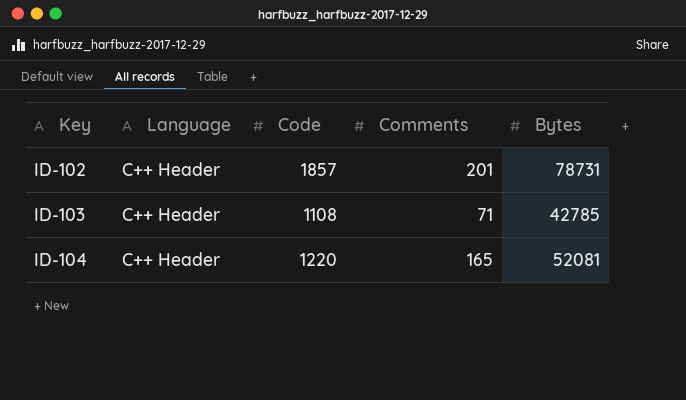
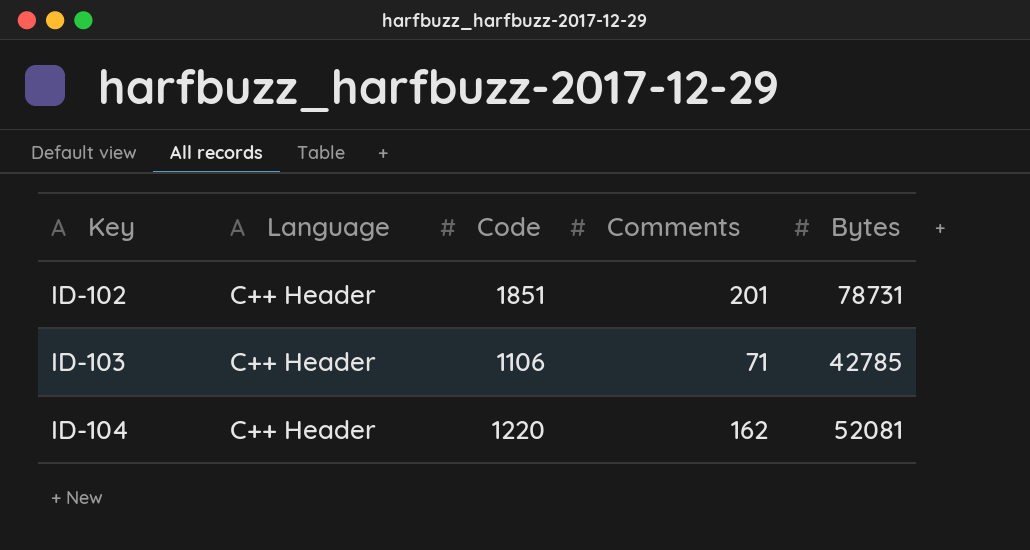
ID-102 | Code: 1857 -> 1851
ID-103 | Code: 1108 -> 1106
ID-104 | Comments: 165 -> 162

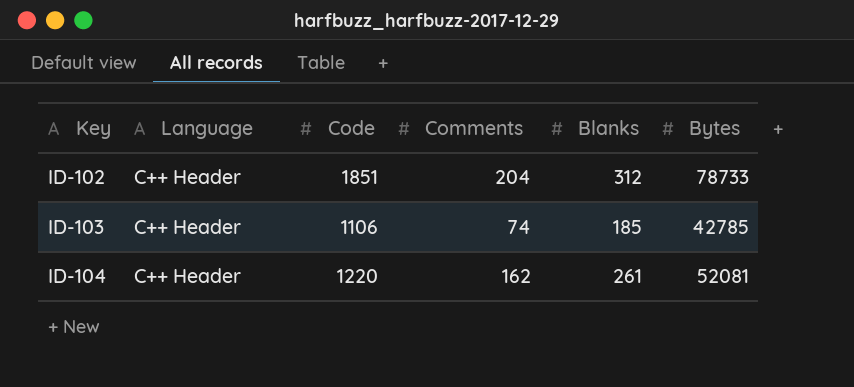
column Blanks | position: none -> 5
ID-102 | Comments: 201 -> 204
ID-102 | Bytes: 78731 -> 78733
ID-103 | Comments: 71 -> 74

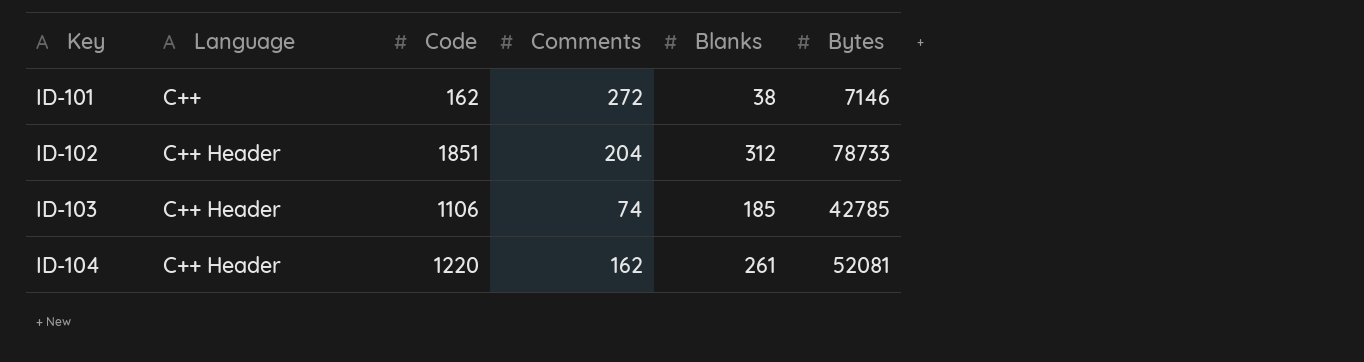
row ID-101: none -> C++ | 162 | 272 | 38 | 7146

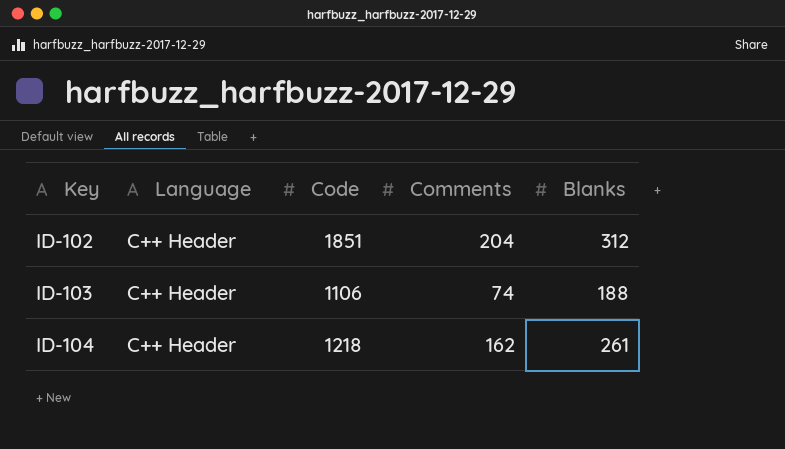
column Bytes | position: 6 -> none
row ID-101: C++ | 162 | 272 | 38 | 7146 -> none
ID-103 | Blanks: 185 -> 188
ID-104 | Code: 1220 -> 1218

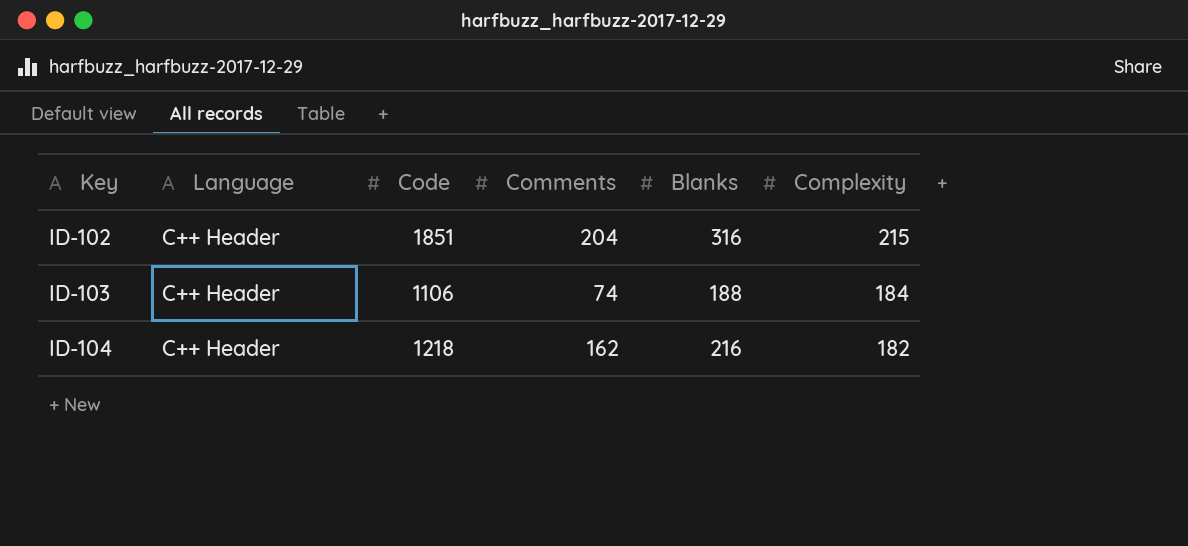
column Complexity | position: none -> 6
ID-102 | Blanks: 312 -> 316
ID-104 | Blanks: 261 -> 216

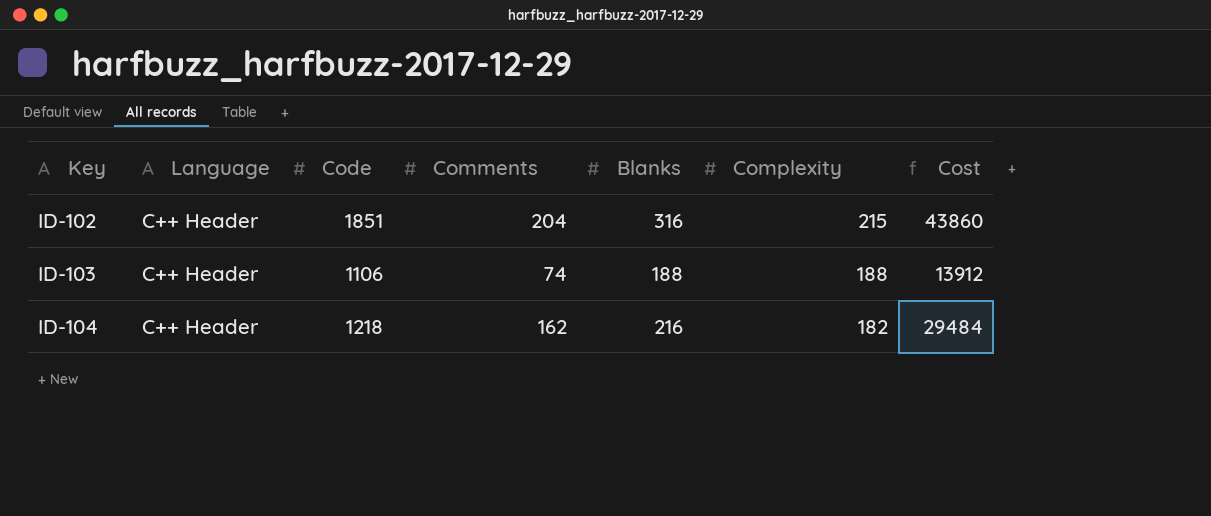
column Cost | formula: none -> [Comments] * [Complexity]
ID-103 | Complexity: 184 -> 188

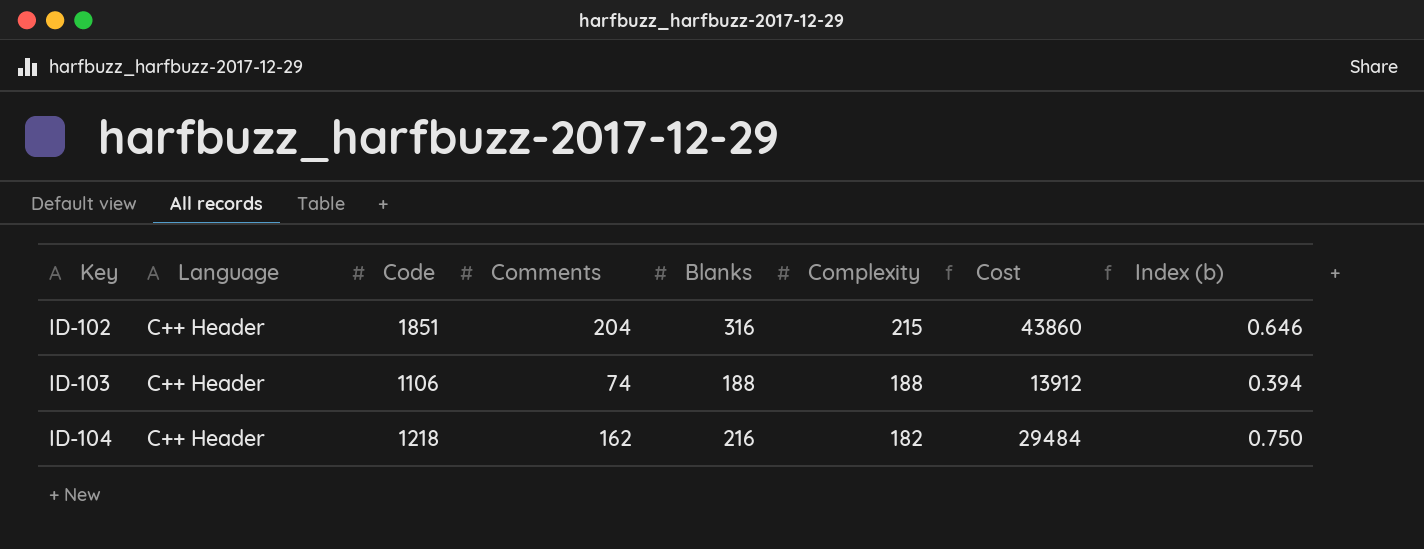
column Index (b) | formula: none -> [Comments] / [Blanks]

